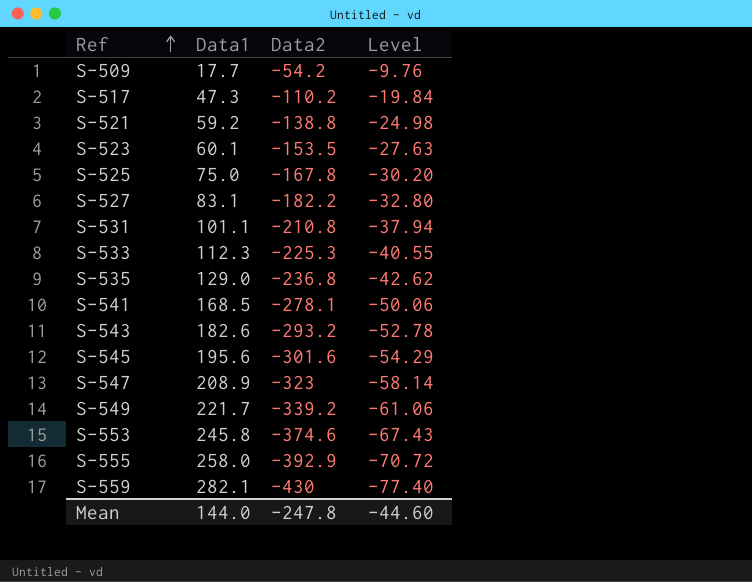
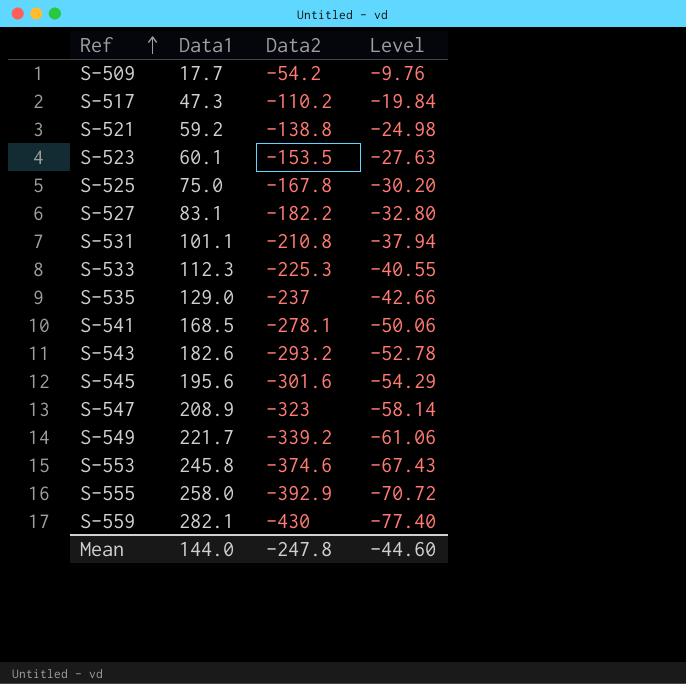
S-535 | Data2: -236.8 -> -237
S-535 | Level: -42.62 -> -42.66

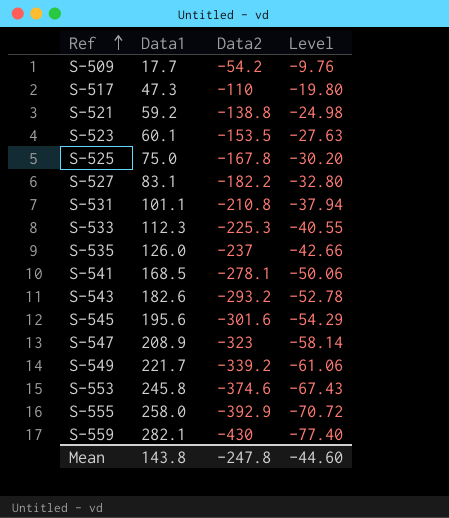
S-517 | Data2: -110.2 -> -110
S-517 | Level: -19.84 -> -19.80
S-535 | Data1: 129.0 -> 126.0
Mean | Data1: 144.0 -> 143.8

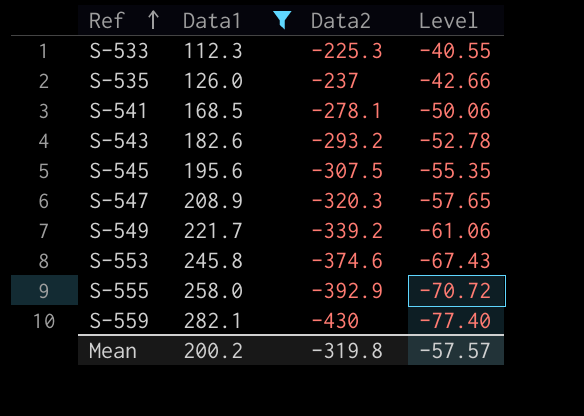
filter: none -> Data1 >= 112.3
S-545 | Data2: -301.6 -> -307.5
S-545 | Level: -54.29 -> -55.35
S-547 | Data2: -323 -> -320.3
S-547 | Level: -58.14 -> -57.65
Mean | Data1: 143.8 -> 200.2
Mean | Data2: -247.8 -> -319.8
Mean | Level: -44.60 -> -57.57

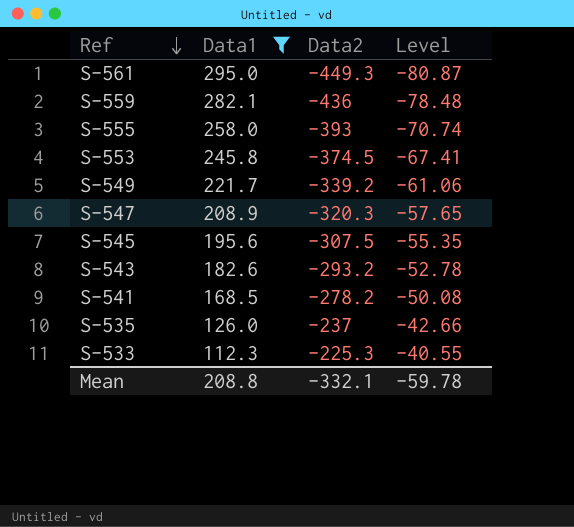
row order: Ref ascending -> Ref descending
row S-561: none -> 295.0 | -449.3 | -80.87
S-559 | Data2: -430 -> -436
S-559 | Level: -77.40 -> -78.48
S-555 | Data2: -392.9 -> -393
S-555 | Level: -70.72 -> -70.74
S-553 | Data2: -374.6 -> -374.5
S-553 | Level: -67.43 -> -67.41
S-541 | Data2: -278.1 -> -278.2
S-541 | Level: -50.06 -> -50.08
Mean | Data1: 200.2 -> 208.8
Mean | Data2: -319.8 -> -332.1
Mean | Level: -57.57 -> -59.78

